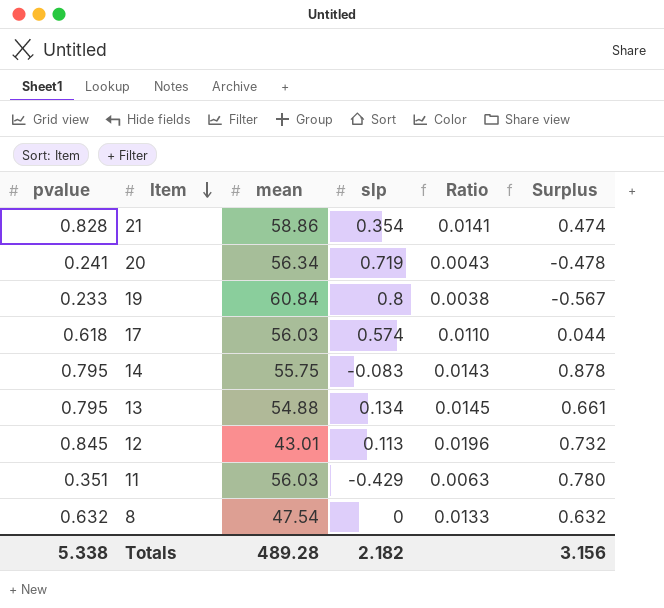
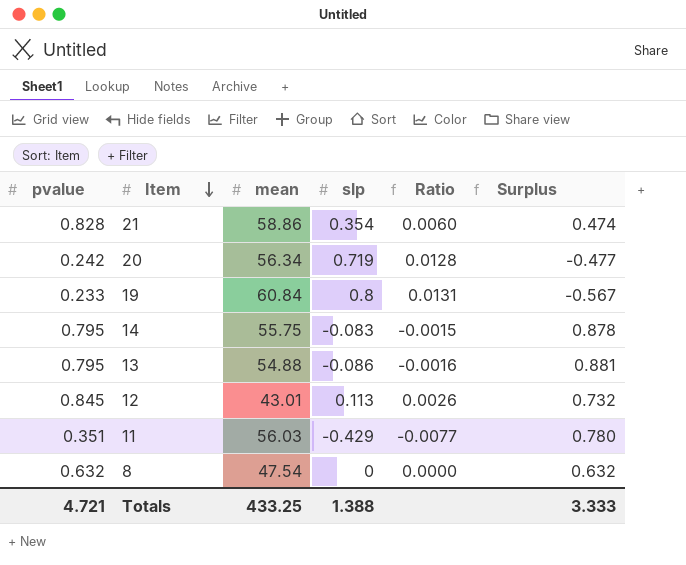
column Ratio | formula: [pvalue] / [mean] -> [slp] / [mean]
row 17: 0.618 | 56.03 | 0.574 | 0.0110 | 0.044 -> none
20 | pvalue: 0.241 -> 0.242
20 | Surplus: -0.478 -> -0.477
13 | slp: 0.134 -> -0.086
13 | Surplus: 0.661 -> 0.881
Totals | pvalue: 5.338 -> 4.721
Totals | mean: 489.28 -> 433.25
Totals | slp: 2.182 -> 1.388
Totals | Surplus: 3.156 -> 3.333

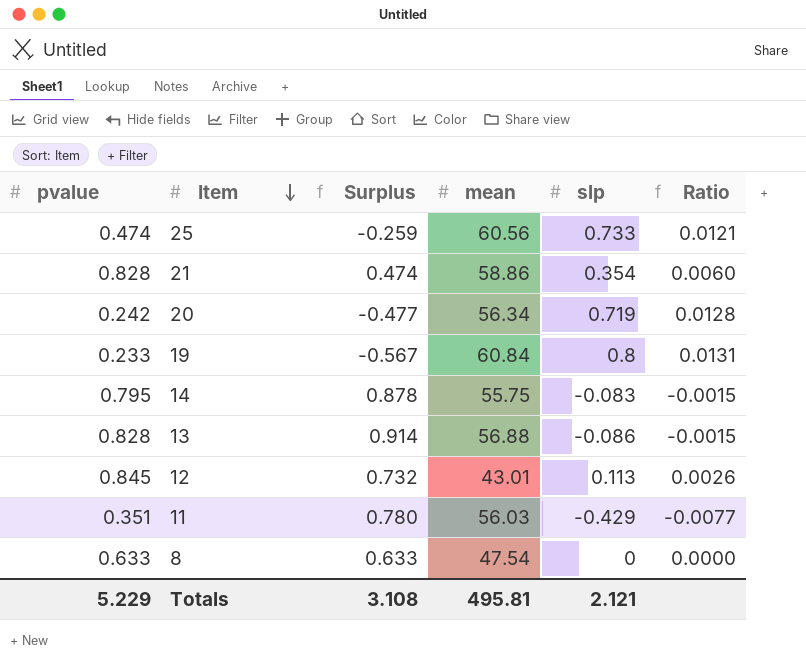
column Surplus | position: 6 -> 3
row 25: none -> 0.474 | -0.259 | 60.56 | 0.733 | 0.0121
13 | pvalue: 0.795 -> 0.828
13 | Surplus: 0.881 -> 0.914
13 | mean: 54.88 -> 56.88
13 | Ratio: -0.0016 -> -0.0015
8 | pvalue: 0.632 -> 0.633
8 | Surplus: 0.632 -> 0.633
Totals | pvalue: 4.721 -> 5.229
Totals | Surplus: 3.333 -> 3.108
Totals | mean: 433.25 -> 495.81
Totals | slp: 1.388 -> 2.121

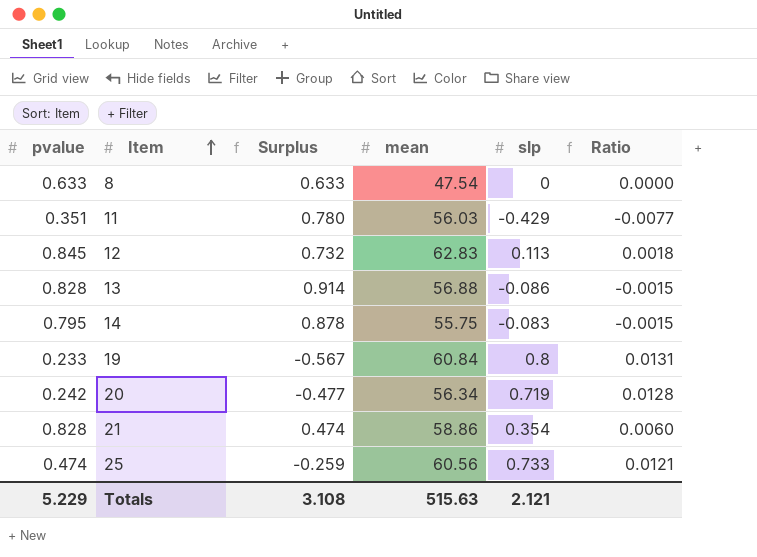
row order: Item descending -> Item ascending
12 | mean: 43.01 -> 62.83
12 | Ratio: 0.0026 -> 0.0018
Totals | mean: 495.81 -> 515.63

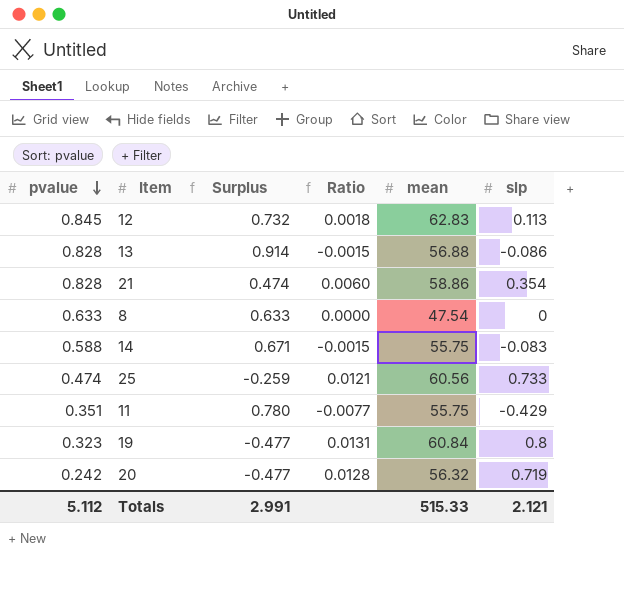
row order: Item ascending -> pvalue descending
column Ratio | position: 6 -> 4
14 | pvalue: 0.795 -> 0.588
14 | Surplus: 0.878 -> 0.671
11 | mean: 56.03 -> 55.75
19 | pvalue: 0.233 -> 0.323
19 | Surplus: -0.567 -> -0.477
20 | mean: 56.34 -> 56.32
Totals | pvalue: 5.229 -> 5.112
Totals | Surplus: 3.108 -> 2.991
Totals | mean: 515.63 -> 515.33

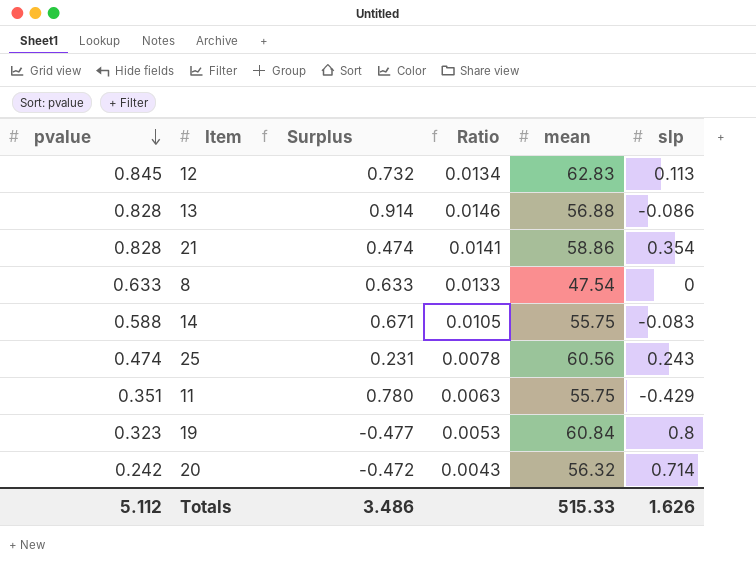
column Ratio | formula: [slp] / [mean] -> [pvalue] / [mean]
25 | Surplus: -0.259 -> 0.231
25 | slp: 0.733 -> 0.243
20 | Surplus: -0.477 -> -0.472
20 | slp: 0.719 -> 0.714
Totals | Surplus: 2.991 -> 3.486
Totals | slp: 2.121 -> 1.626

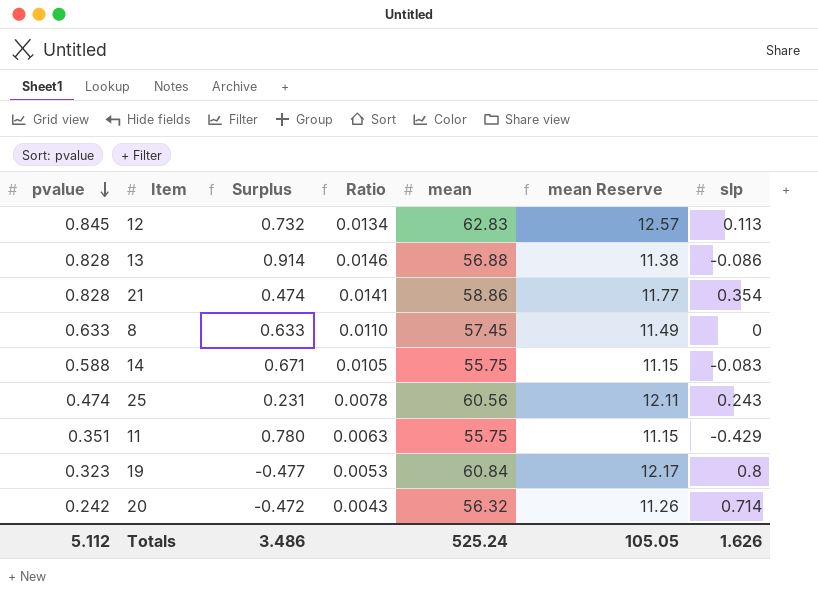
column mean Reserve | formula: none -> [mean] * 0.2
8 | Ratio: 0.0133 -> 0.0110
8 | mean: 47.54 -> 57.45
Totals | mean: 515.33 -> 525.24

